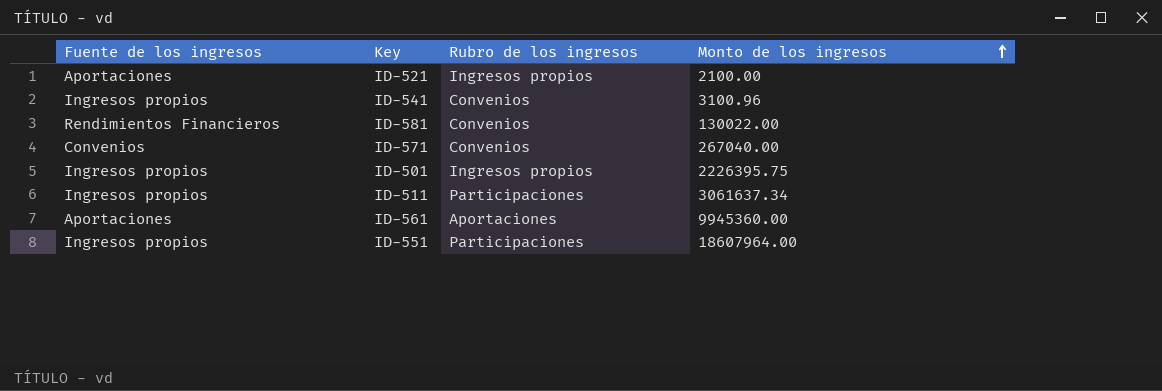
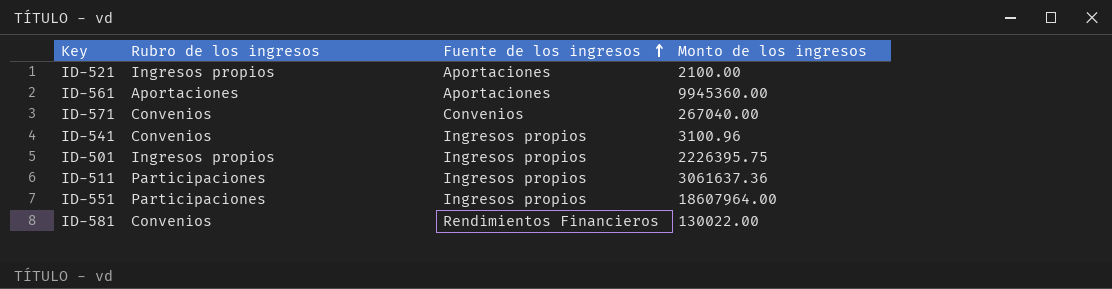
row order: Monto de los ingresos ascending -> Fuente de los ingresos ascending
column Fuente de los ingresos | position: 1 -> 3
ID-511 | Monto de los ingresos: 3061637.34 -> 3061637.36

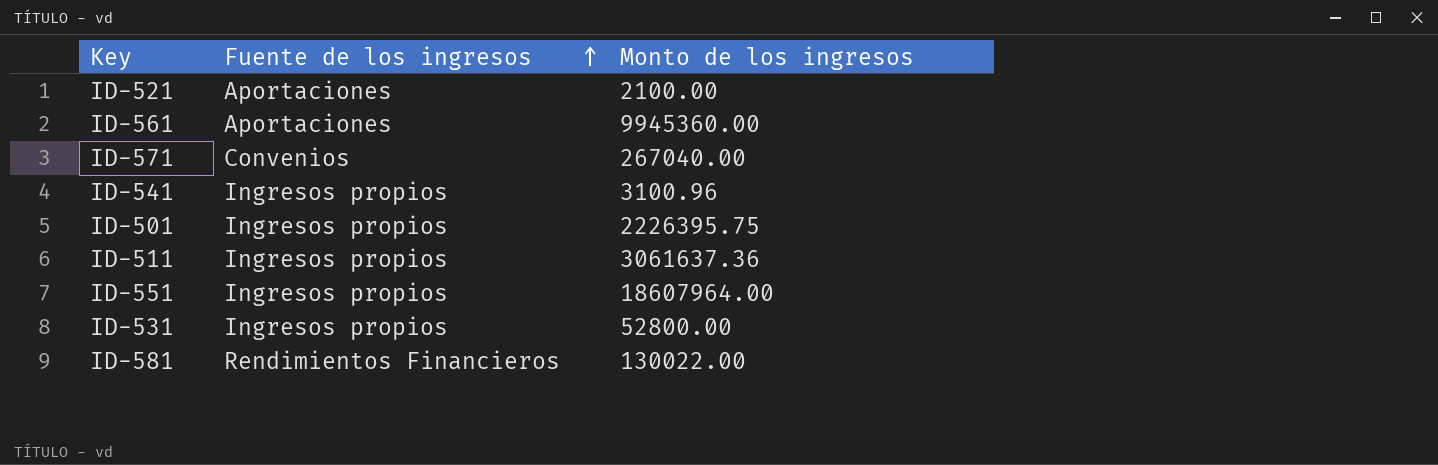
column Rubro de los ingresos | position: 2 -> none
row ID-531: none -> Ingresos propios | 52800.00

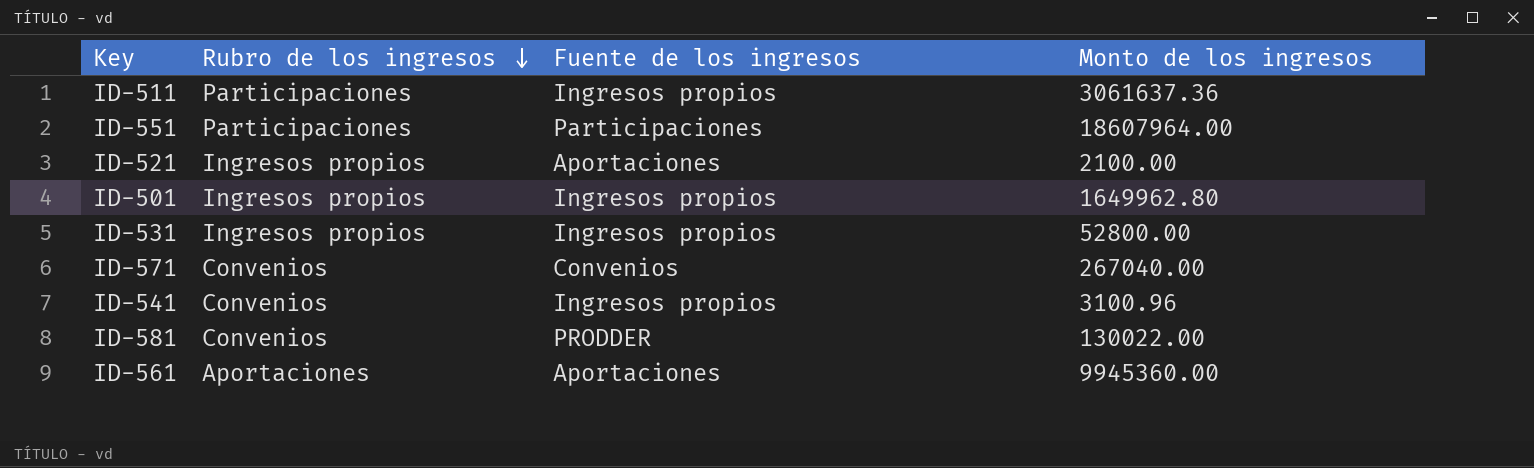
row order: Fuente de los ingresos ascending -> Rubro de los ingresos descending
column Rubro de los ingresos | position: none -> 2
ID-551 | Fuente de los ingresos: Ingresos propios -> Participaciones
ID-501 | Monto de los ingresos: 2226395.75 -> 1649962.80
ID-581 | Fuente de los ingresos: Rendimientos Financieros -> PRODDER

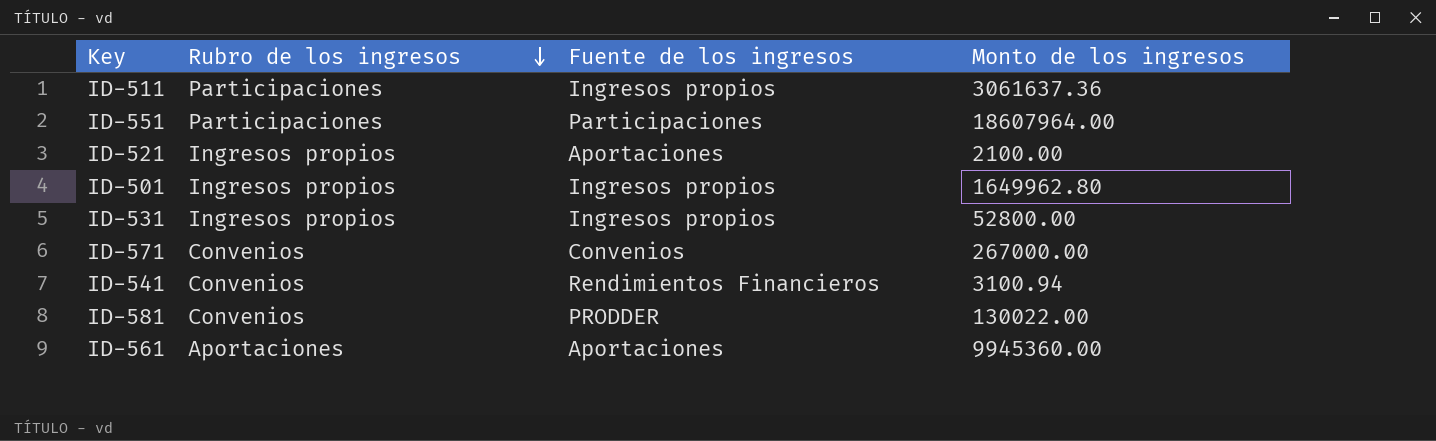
ID-571 | Monto de los ingresos: 267040.00 -> 267000.00
ID-541 | Fuente de los ingresos: Ingresos propios -> Rendimientos Financieros
ID-541 | Monto de los ingresos: 3100.96 -> 3100.94

